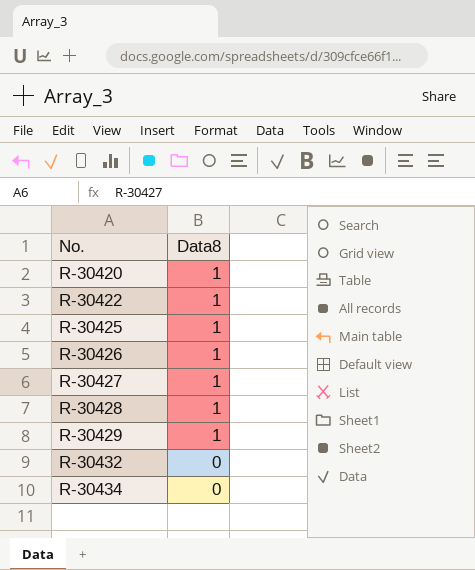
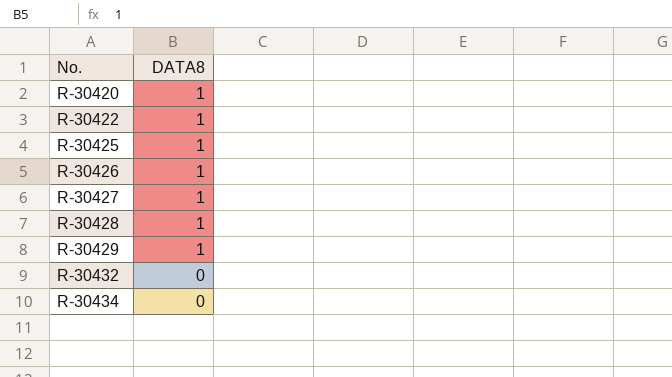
column name: Data8 -> DATA8

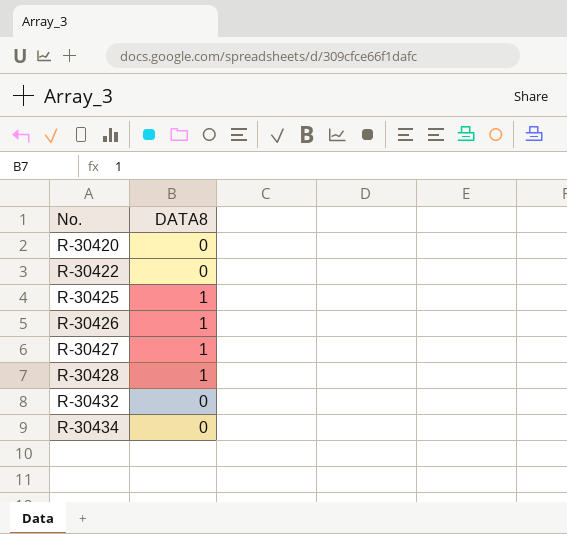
row R-30429: 1 -> none
R-30420 | DATA8: 1 -> 0
R-30422 | DATA8: 1 -> 0

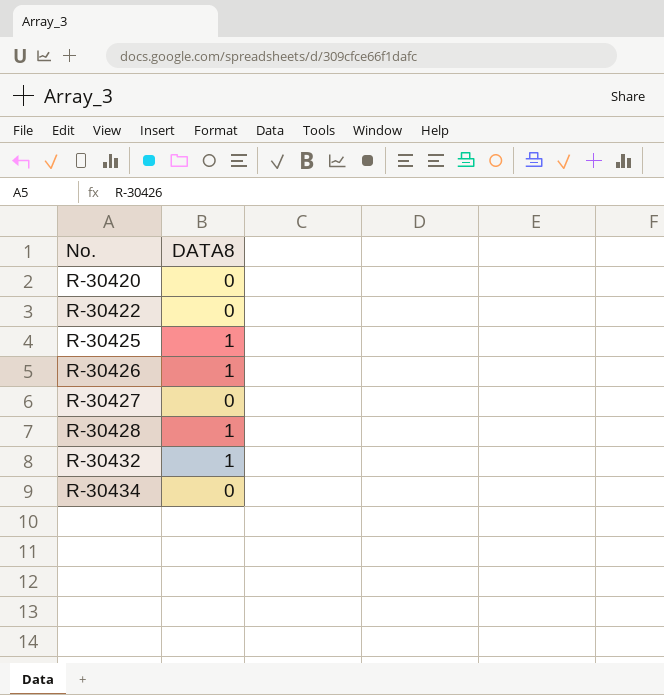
R-30427 | DATA8: 1 -> 0
R-30432 | DATA8: 0 -> 1

